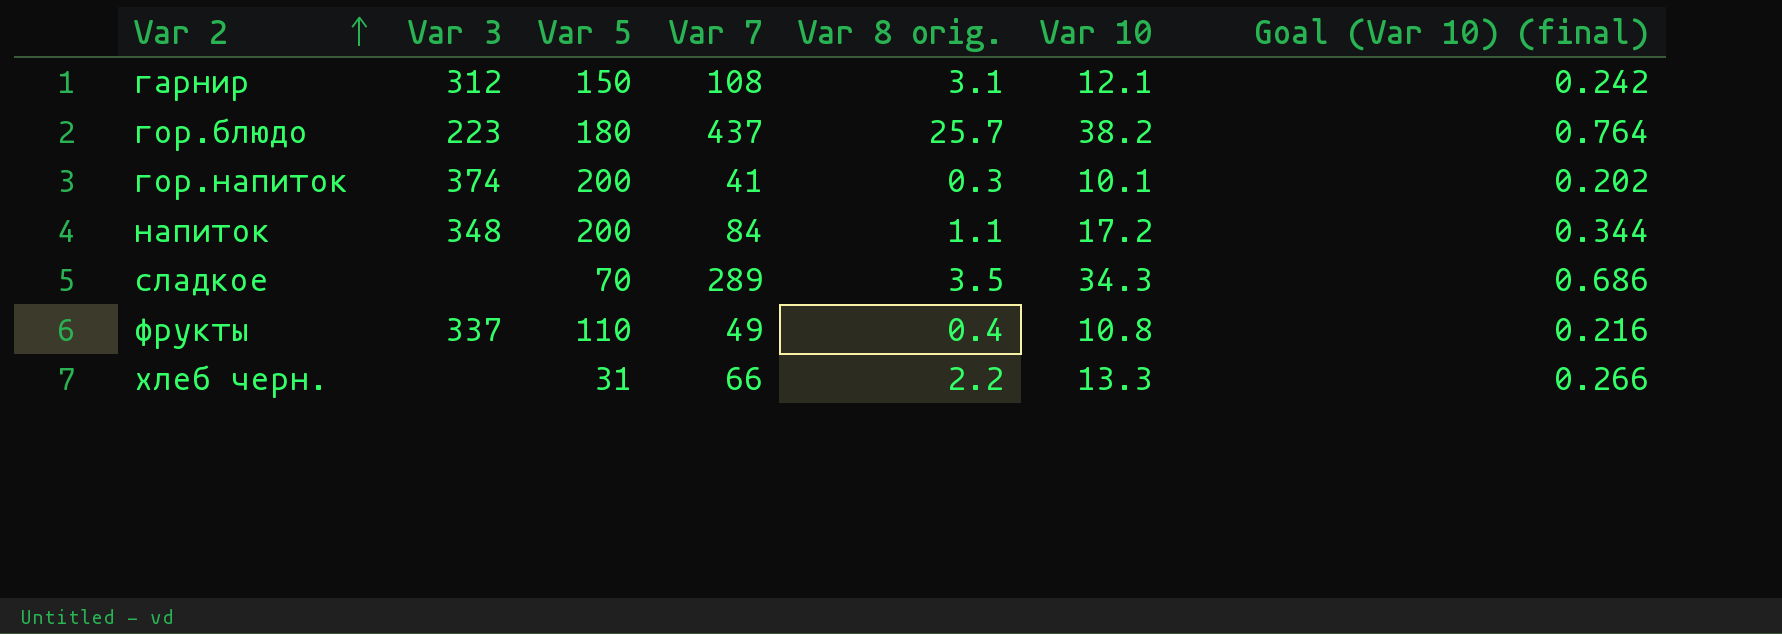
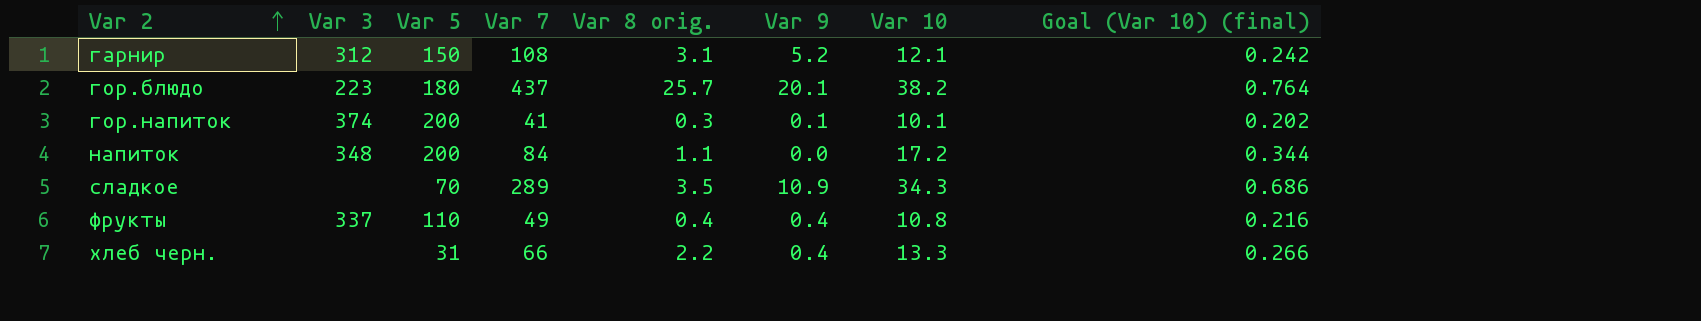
column Var 9 | position: none -> 6

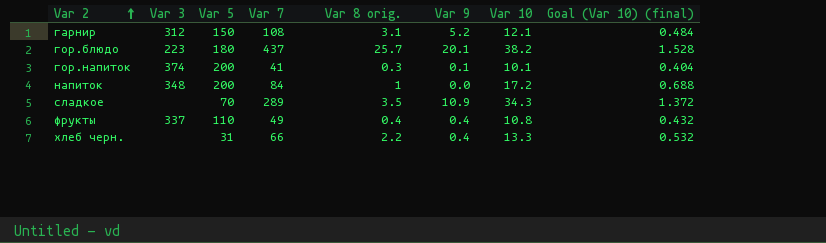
column Goal (Var 10) (final) | formula: [Var 10] * 0.02 -> [Var 10] * 0.04
напиток | Var 8 orig.: 1.1 -> 1

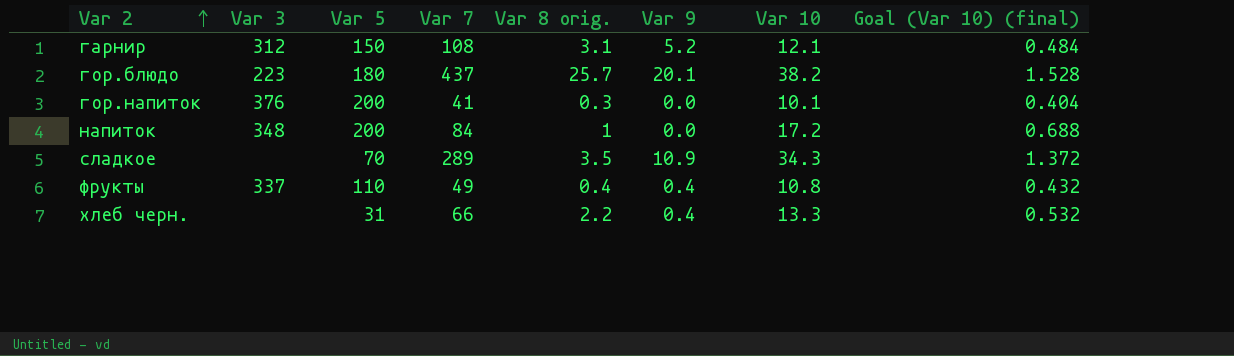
гор.напиток | Var 3: 374 -> 376
гор.напиток | Var 9: 0.1 -> 0.0

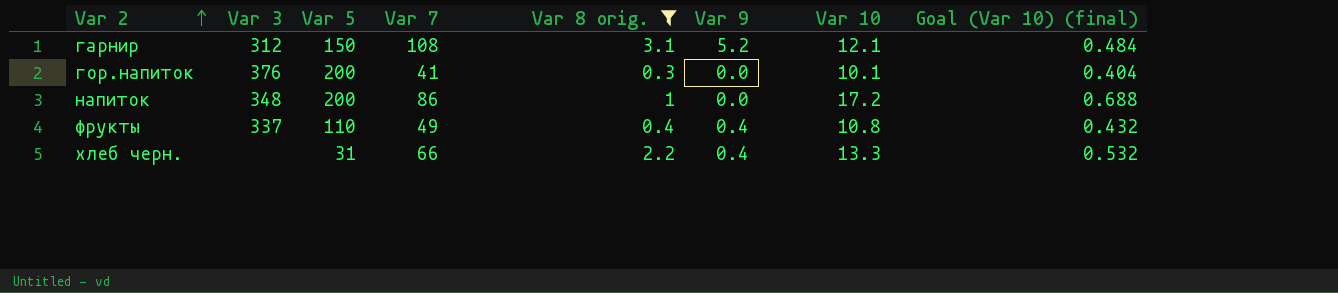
filter: none -> Var 8 orig. <= 3.1
напиток | Var 7: 84 -> 86

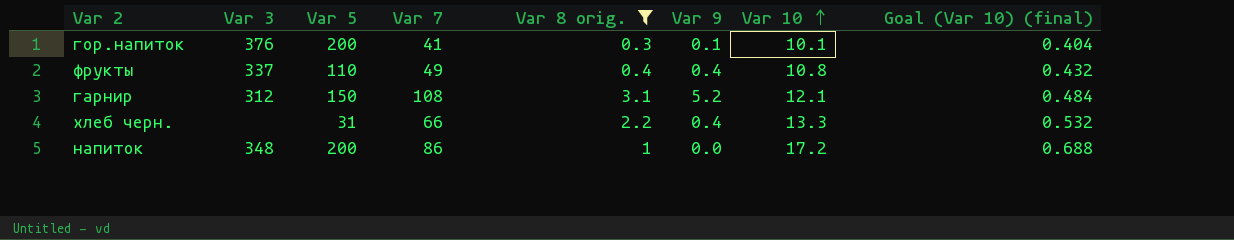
row order: Var 2 ascending -> Var 10 ascending
гор.напиток | Var 9: 0.0 -> 0.1

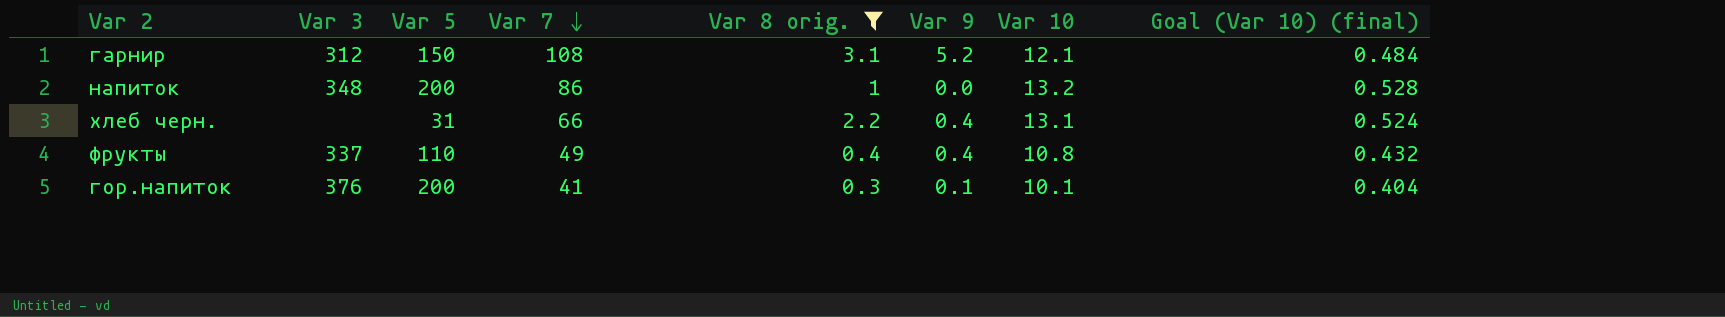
row order: Var 10 ascending -> Var 7 descending
напиток | Var 10: 17.2 -> 13.2
напиток | Goal (Var 10) (final): 0.688 -> 0.528
хлеб черн. | Var 10: 13.3 -> 13.1
хлеб черн. | Goal (Var 10) (final): 0.532 -> 0.524

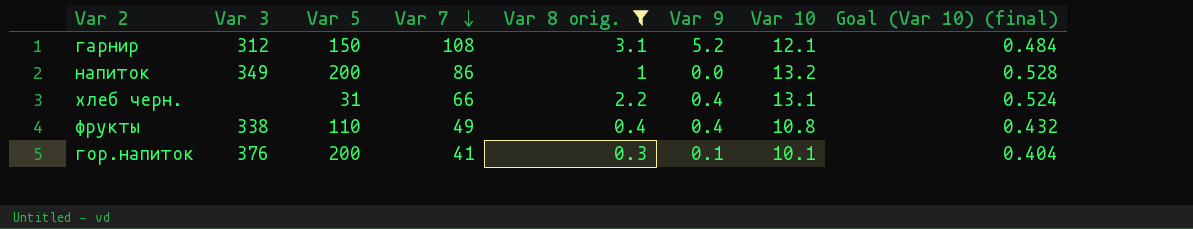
напиток | Var 3: 348 -> 349
фрукты | Var 3: 337 -> 338

